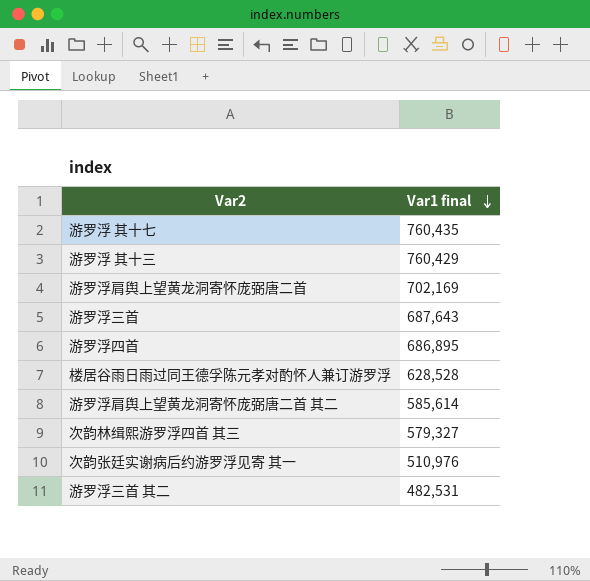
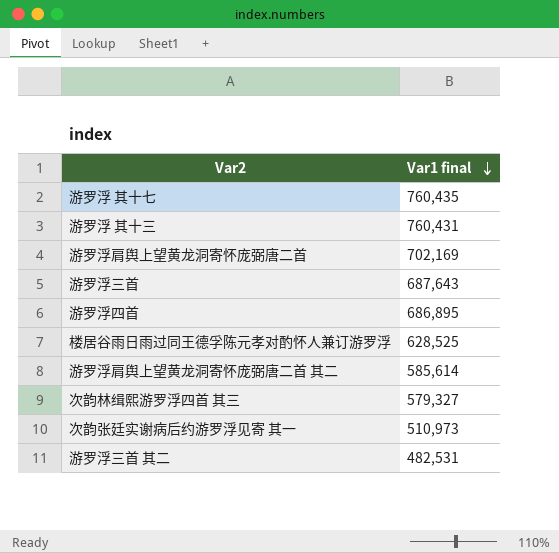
游罗浮 其十三 | Var1 final: 760,429 -> 760,431
楼居谷雨日雨过同王德孚陈元孝对酌怀人兼订游罗浮 | Var1 final: 628,528 -> 628,525
次韵张廷实谢病后约游罗浮见寄 其一 | Var1 final: 510,976 -> 510,973

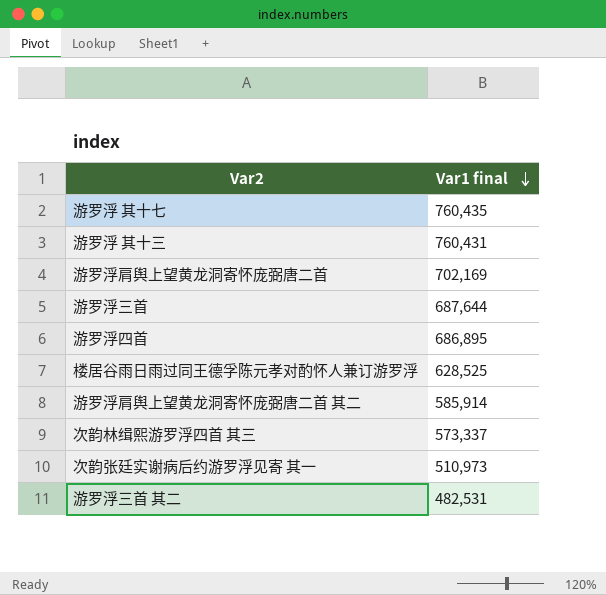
游罗浮三首 | Var1 final: 687,643 -> 687,644
游罗浮肩舆上望黄龙洞寄怀庞弼唐二首 其二 | Var1 final: 585,614 -> 585,914
次韵林缉熙游罗浮四首 其三 | Var1 final: 579,327 -> 573,337

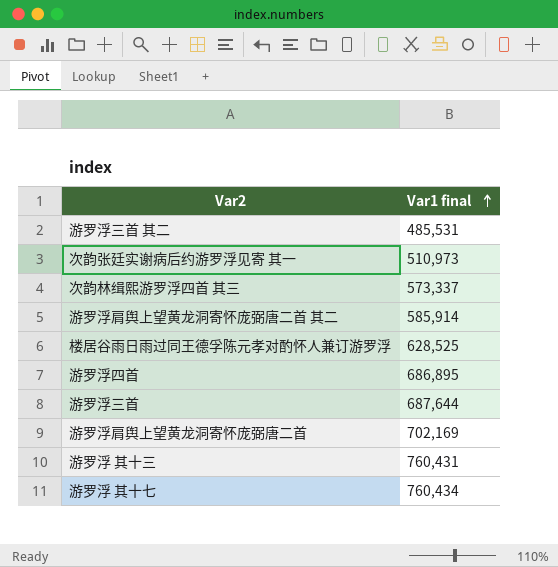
row order: Var1 final descending -> Var1 final ascending
游罗浮三首 其二 | Var1 final: 482,531 -> 485,531
游罗浮 其十七 | Var1 final: 760,435 -> 760,434

